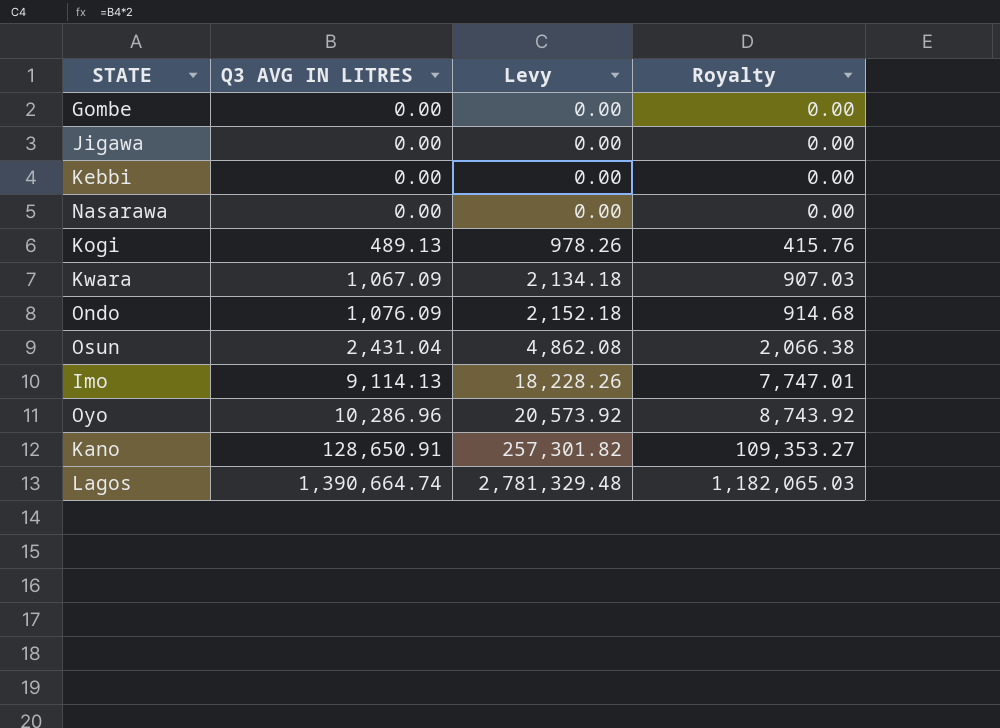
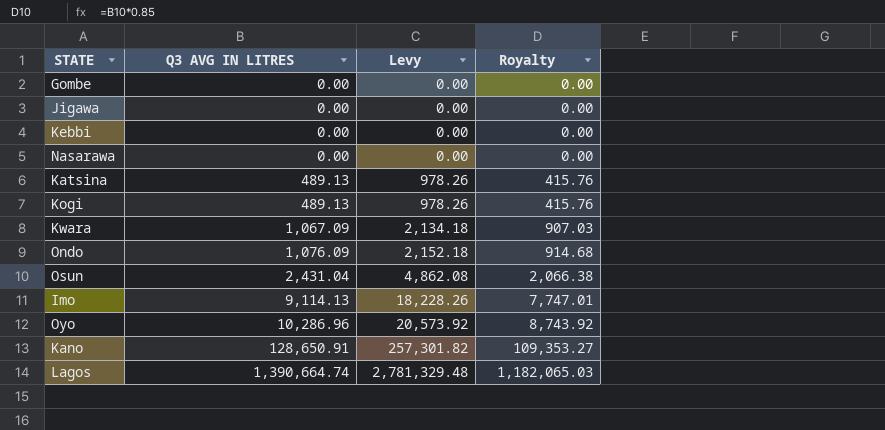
row Katsina: none -> 489.13 | 978.26 | 415.76

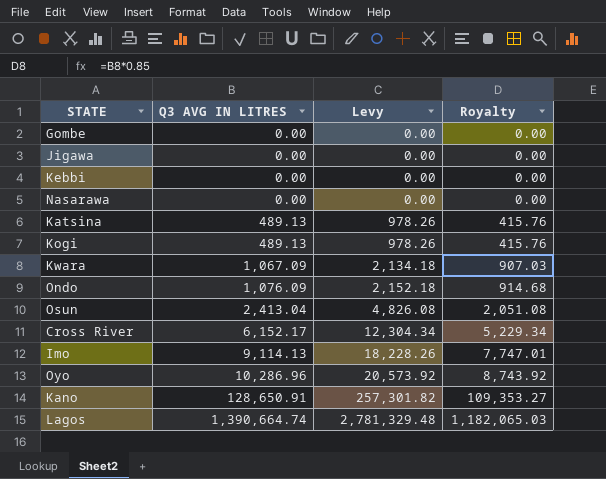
Osun | Q3 AVG IN LITRES: 2,431.04 -> 2,413.04
Osun | Levy: 4,862.08 -> 4,826.08
Osun | Royalty: 2,066.38 -> 2,051.08
row Cross River: none -> 6,152.17 | 12,304.34 | 5,229.34

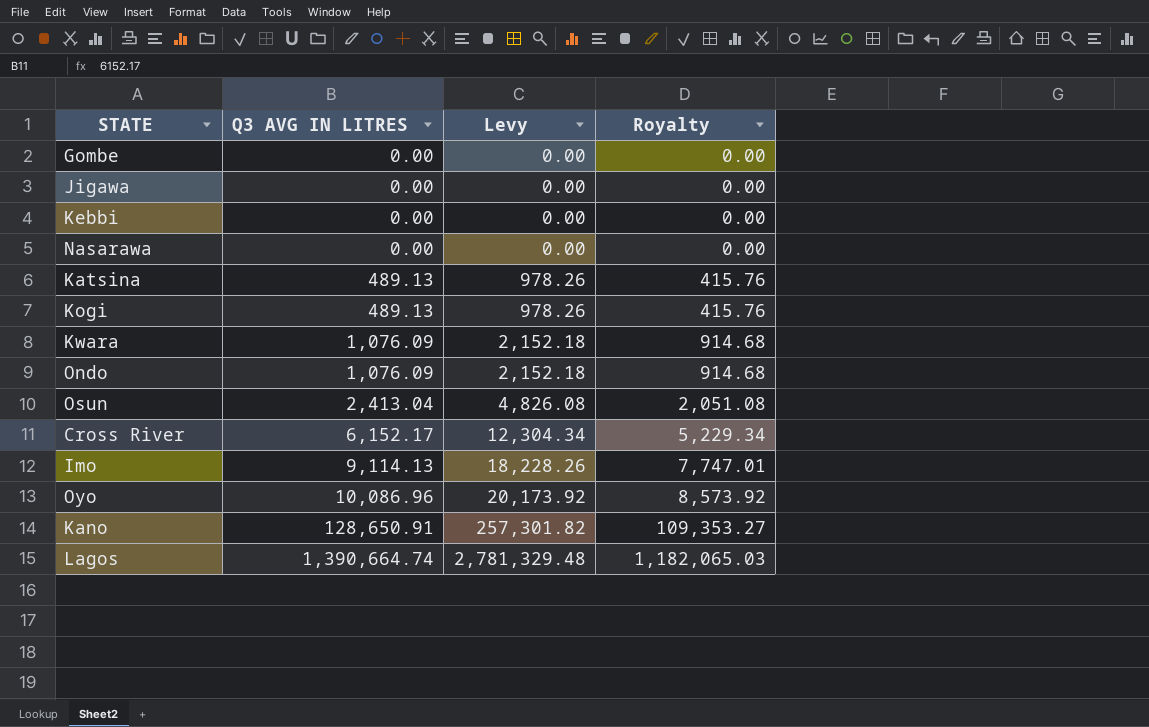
Kwara | Q3 AVG IN LITRES: 1,067.09 -> 1,076.09
Kwara | Levy: 2,134.18 -> 2,152.18
Kwara | Royalty: 907.03 -> 914.68
Oyo | Q3 AVG IN LITRES: 10,286.96 -> 10,086.96
Oyo | Levy: 20,573.92 -> 20,173.92
Oyo | Royalty: 8,743.92 -> 8,573.92

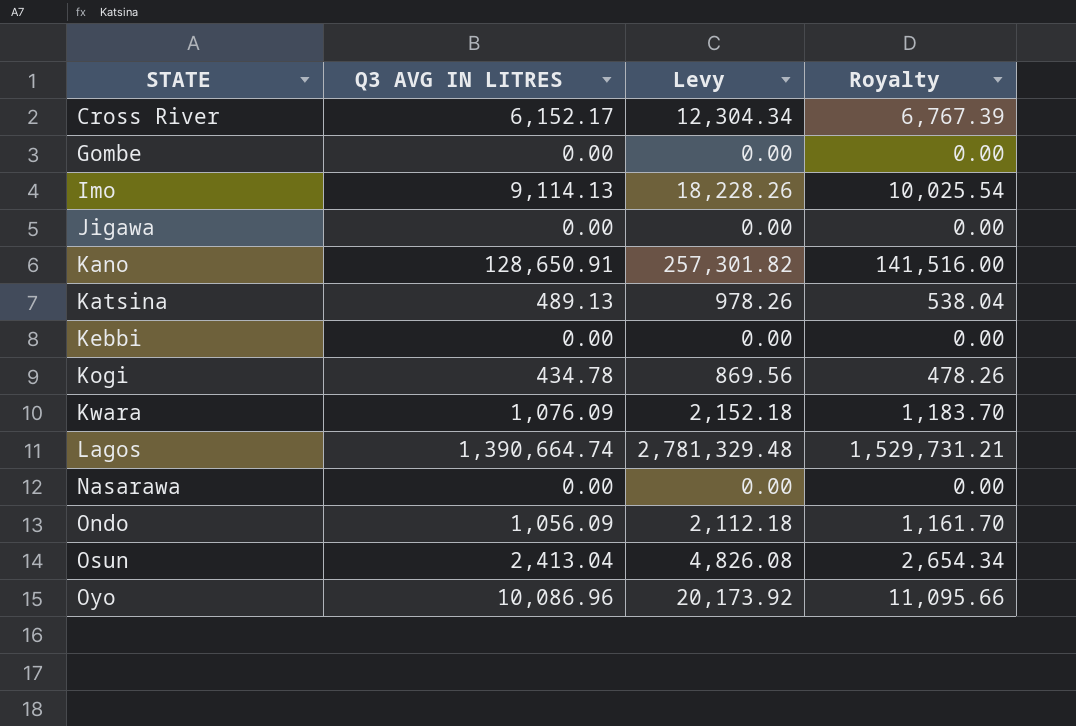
row order: Q3 AVG IN LITRES ascending -> STATE ascending
column Royalty | formula: [Q3 AVG IN LITRES] * 0.85 -> [Q3 AVG IN LITRES] * 1.1
Kogi | Q3 AVG IN LITRES: 489.13 -> 434.78
Kogi | Levy: 978.26 -> 869.56
Ondo | Q3 AVG IN LITRES: 1,076.09 -> 1,056.09
Ondo | Levy: 2,152.18 -> 2,112.18

